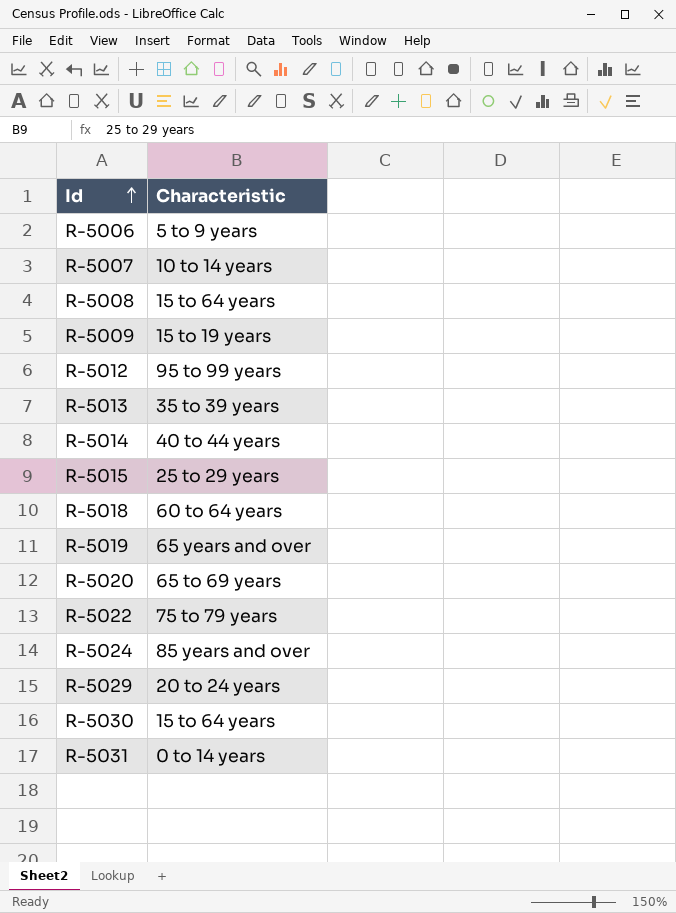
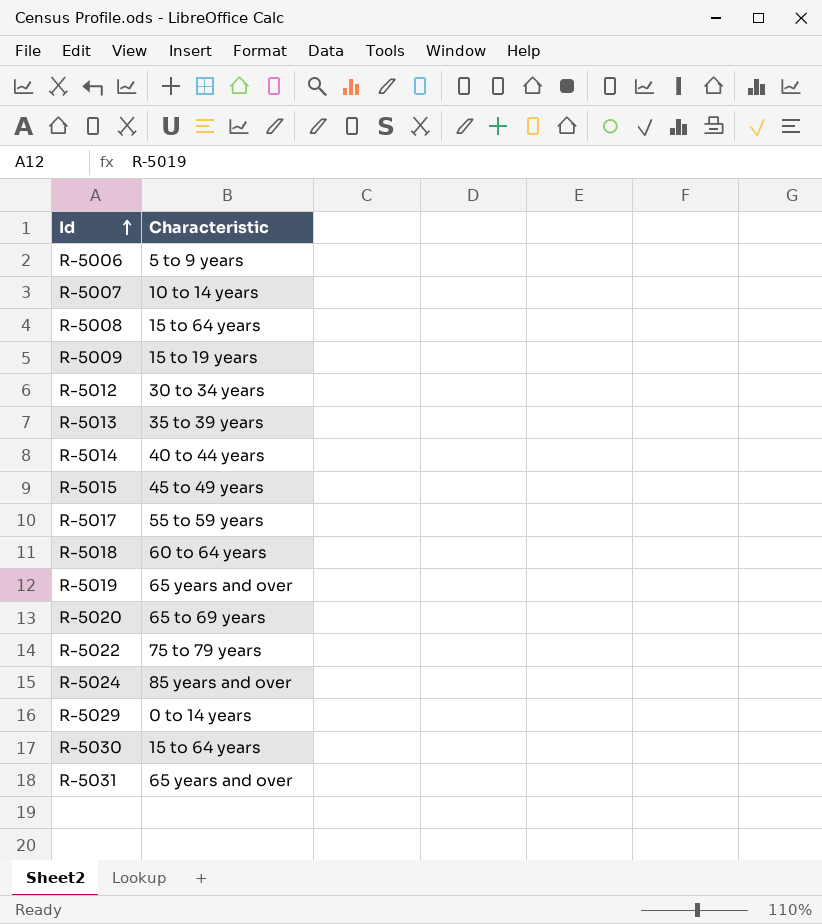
R-5012 | Characteristic: 95 to 99 years -> 30 to 34 years
R-5015 | Characteristic: 25 to 29 years -> 45 to 49 years
row R-5017: none -> 55 to 59 years
R-5029 | Characteristic: 20 to 24 years -> 0 to 14 years
R-5031 | Characteristic: 0 to 14 years -> 65 years and over

